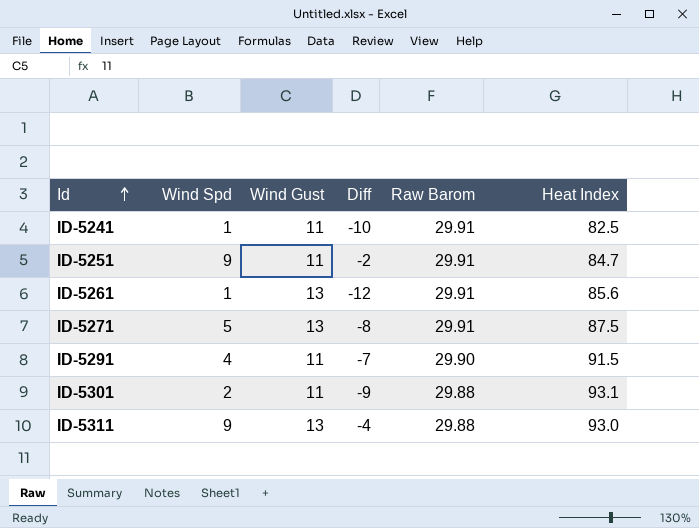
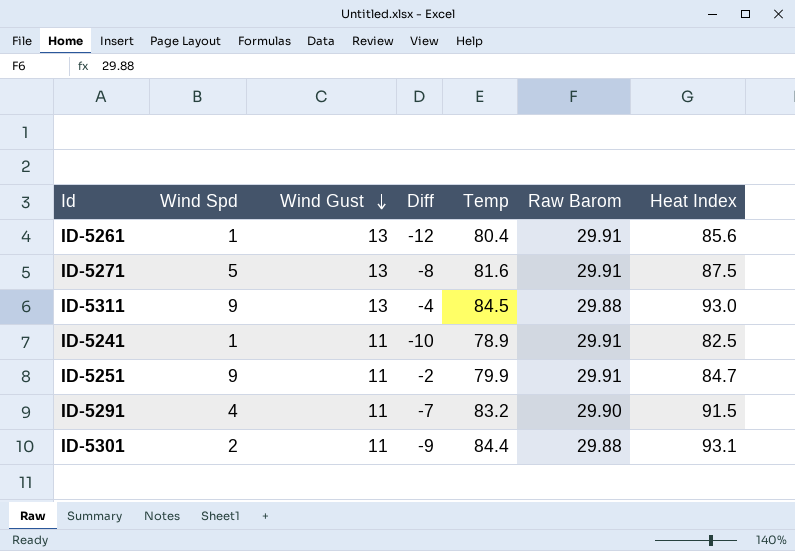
row order: Id ascending -> Wind Gust descending
column Temp | position: none -> 5

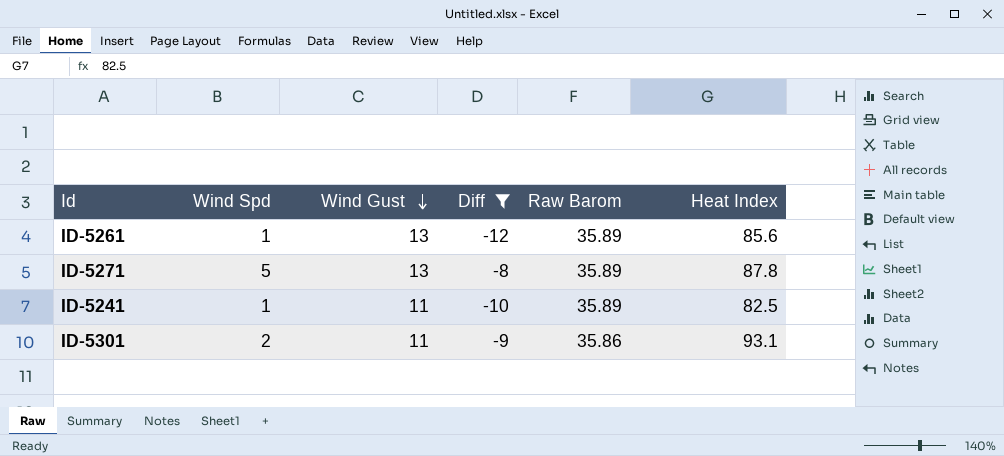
filter: none -> Diff <= -8
column Temp | position: 5 -> none
ID-5261 | Raw Barom: 29.91 -> 35.89
ID-5271 | Raw Barom: 29.91 -> 35.89
ID-5271 | Heat Index: 87.5 -> 87.8
ID-5241 | Raw Barom: 29.91 -> 35.89
ID-5301 | Raw Barom: 29.88 -> 35.86

